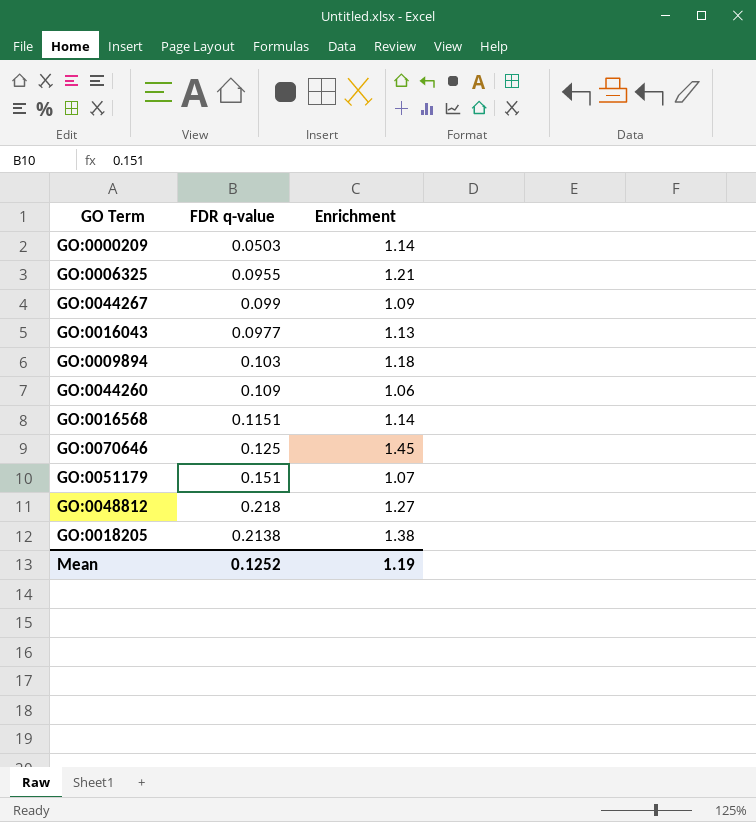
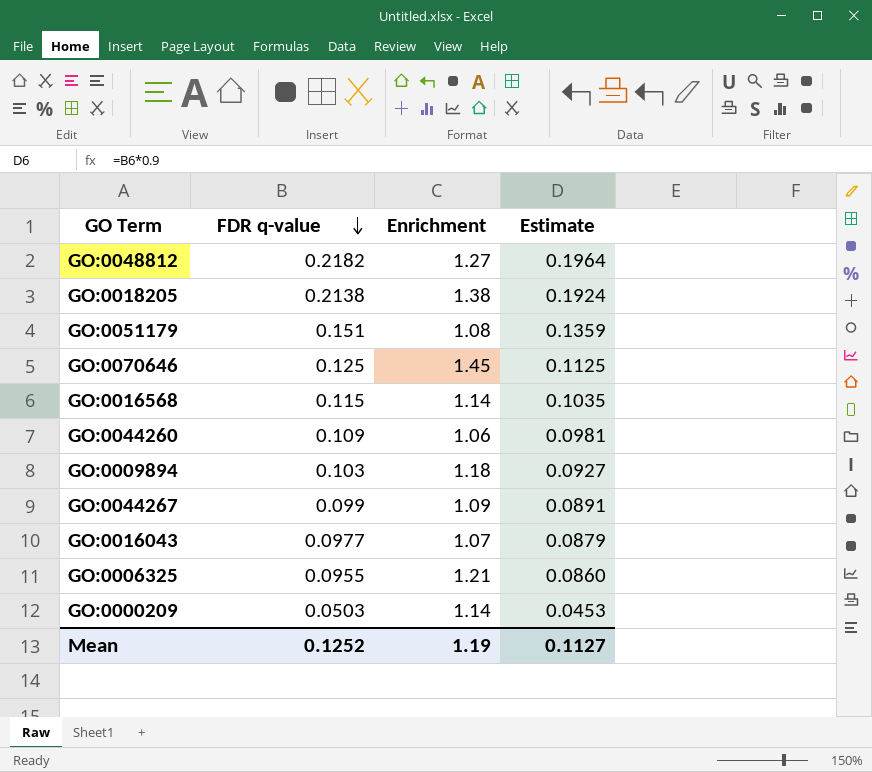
row order: none -> FDR q-value descending
column Estimate | formula: none -> [FDR q-value] * 0.9
GO:0048812 | FDR q-value: 0.218 -> 0.2182
GO:0051179 | Enrichment: 1.07 -> 1.08
GO:0016568 | FDR q-value: 0.1151 -> 0.115
GO:0016043 | Enrichment: 1.13 -> 1.07

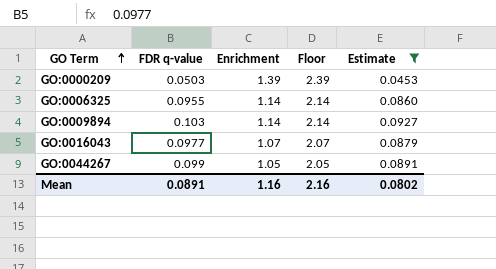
filter: none -> Estimate <= 0.0927
row order: FDR q-value descending -> GO Term ascending
column Floor | formula: none -> [Enrichment] + 1
GO:0000209 | Enrichment: 1.14 -> 1.39
GO:0006325 | Enrichment: 1.21 -> 1.14
GO:0009894 | Enrichment: 1.18 -> 1.14
GO:0044267 | Enrichment: 1.09 -> 1.05
Mean | FDR q-value: 0.1252 -> 0.0891
Mean | Enrichment: 1.19 -> 1.16
Mean | Estimate: 0.1127 -> 0.0802

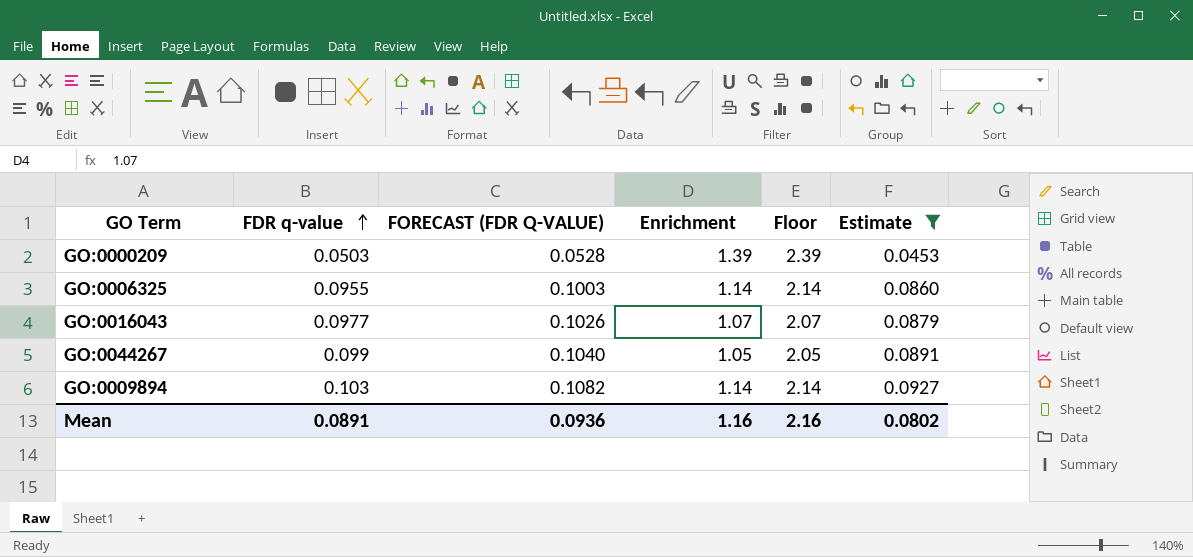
row order: GO Term ascending -> FDR q-value ascending
column FORECAST (FDR Q-VALUE) | formula: none -> [FDR q-value] * 1.05

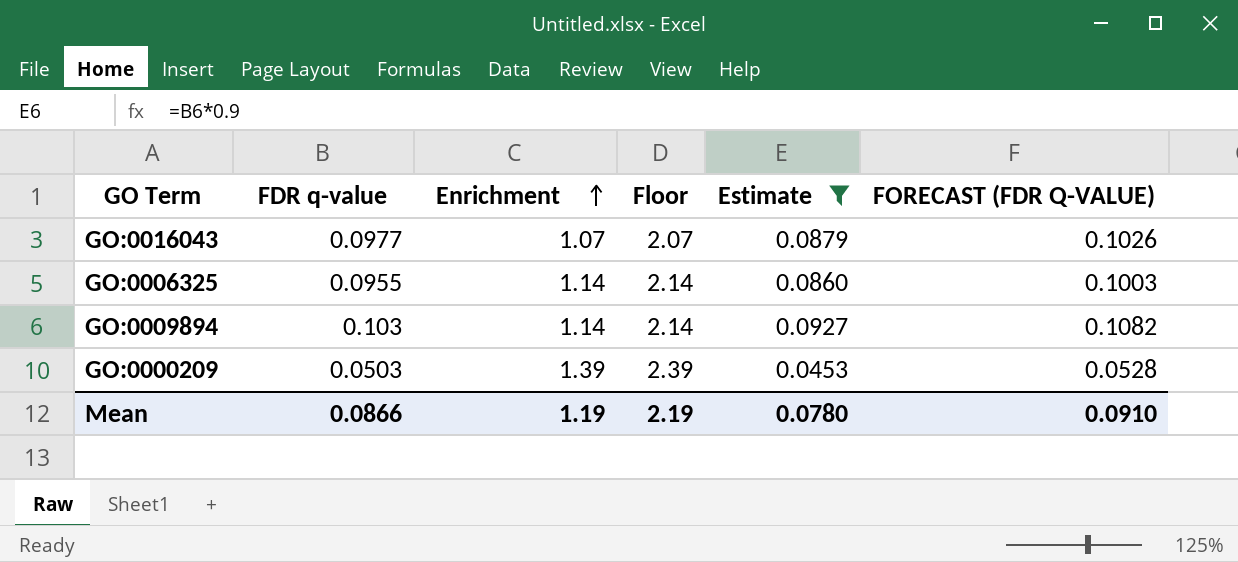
row order: FDR q-value ascending -> Enrichment ascending
column FORECAST (FDR Q-VALUE) | position: 3 -> 6
row GO:0044267: 0.099 | 0.1040 | 1.05 | 2.05 | 0.0891 -> none
Mean | FDR q-value: 0.0891 -> 0.0866
Mean | Enrichment: 1.16 -> 1.19
Mean | Floor: 2.16 -> 2.19
Mean | Estimate: 0.0802 -> 0.0780
Mean | FORECAST (FDR Q-VALUE): 0.0936 -> 0.0910

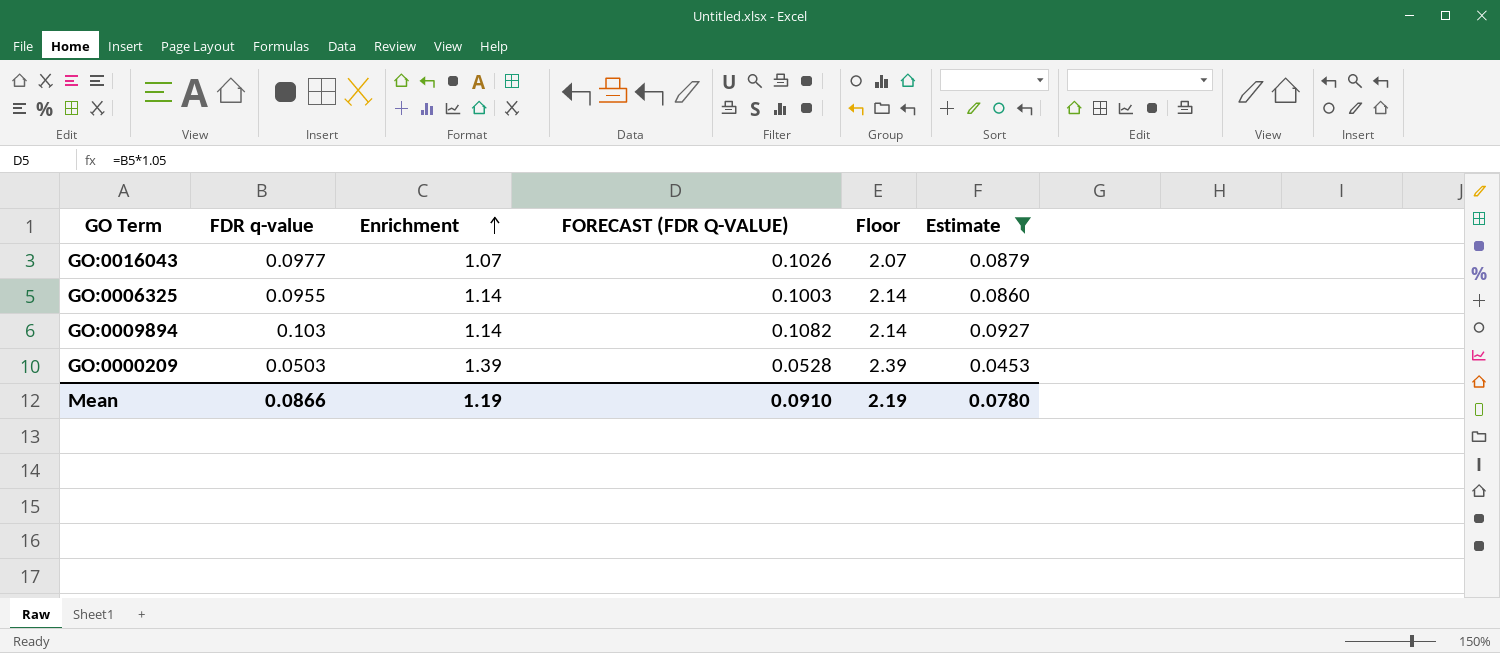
column FORECAST (FDR Q-VALUE) | position: 6 -> 4

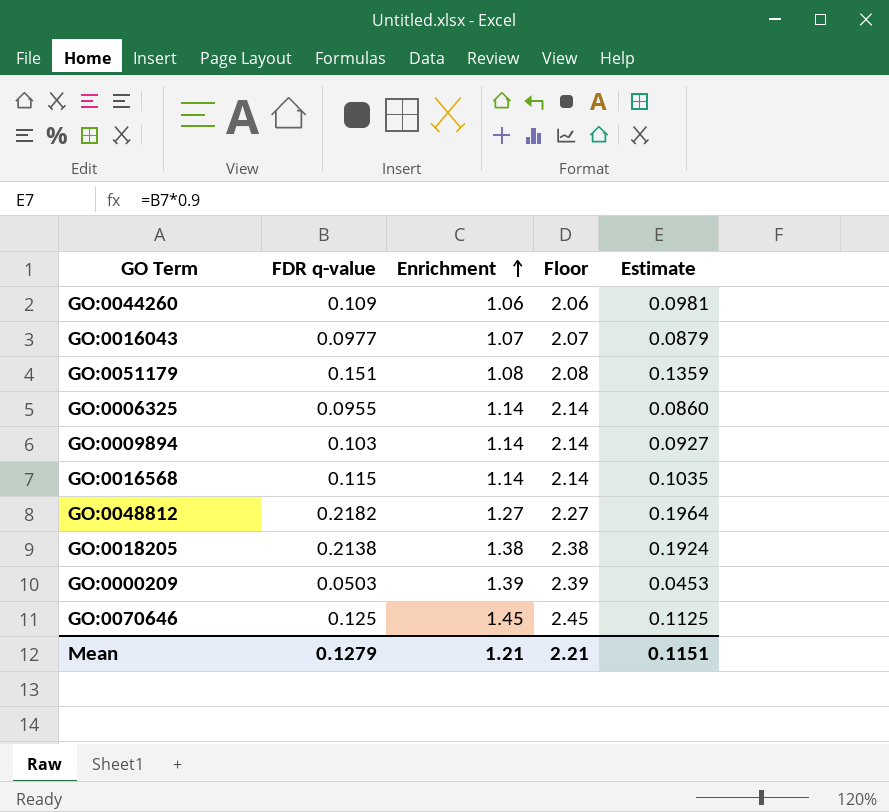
filter: Estimate <= 0.0927 -> none
column FORECAST (FDR Q-VALUE) | formula: [FDR q-value] * 1.05 -> none
Mean | FDR q-value: 0.0866 -> 0.1279
Mean | Enrichment: 1.19 -> 1.21
Mean | Floor: 2.19 -> 2.21
Mean | Estimate: 0.0780 -> 0.1151

